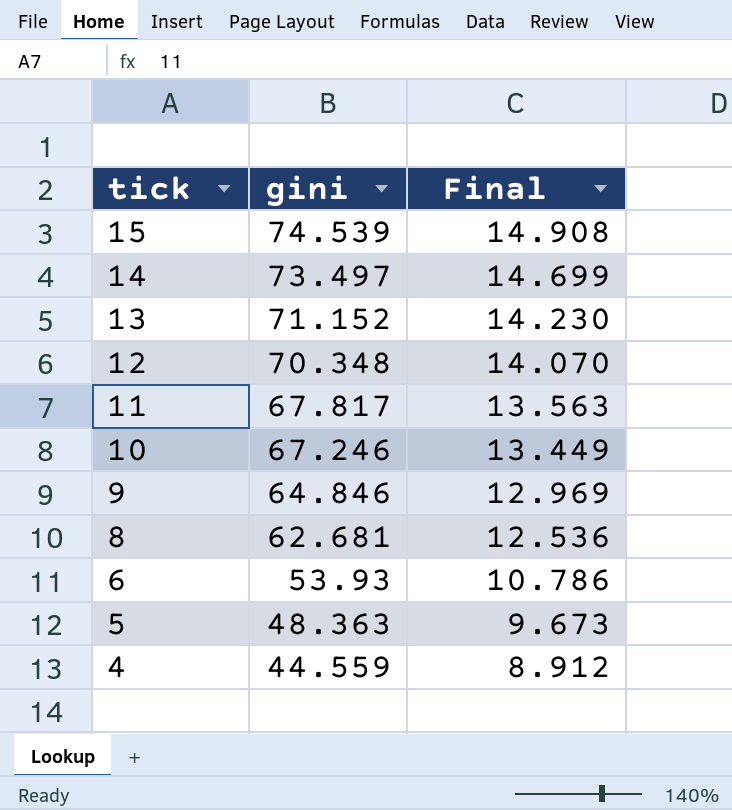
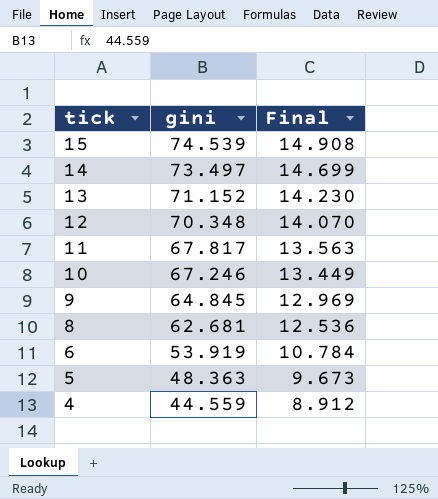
9 | gini: 64.846 -> 64.845
6 | gini: 53.93 -> 53.919
6 | Final: 10.786 -> 10.784

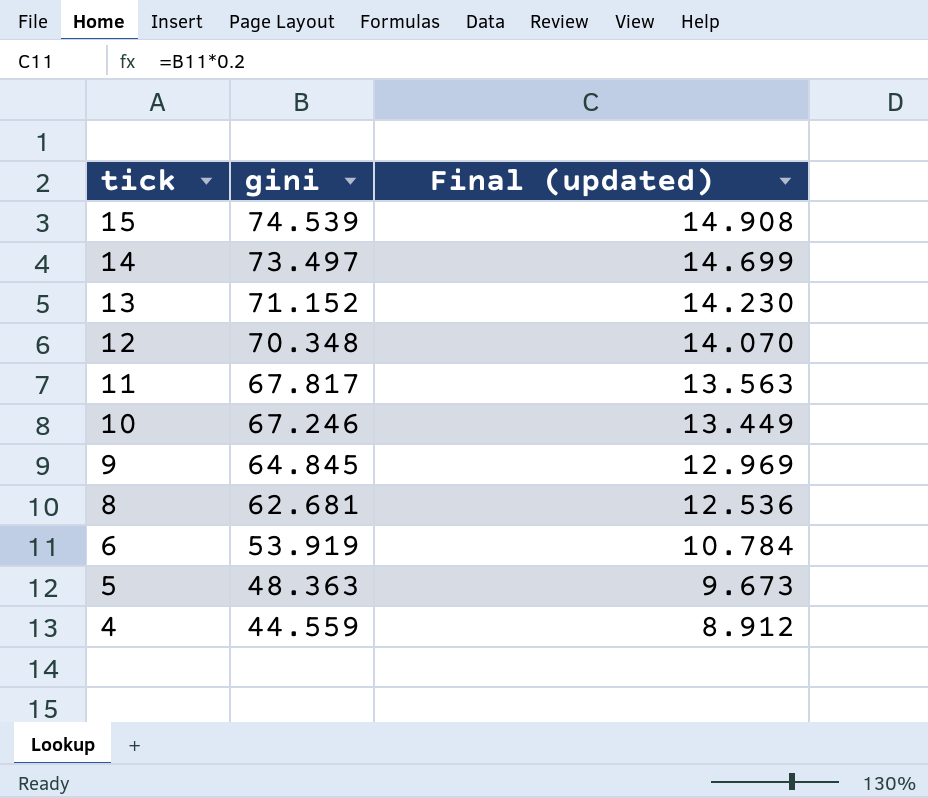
column name: Final -> Final (updated)

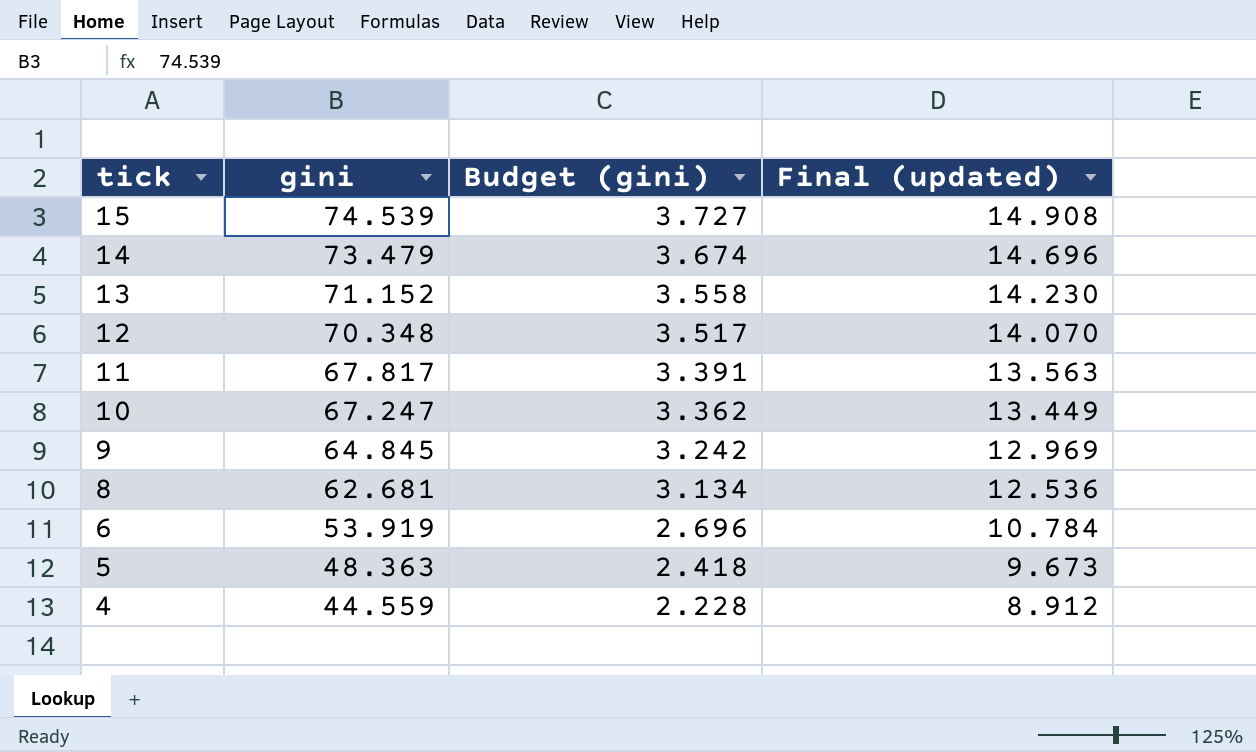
column Budget (gini) | formula: none -> [gini] * 0.05
14 | gini: 73.497 -> 73.479
14 | Final (updated): 14.699 -> 14.696
10 | gini: 67.246 -> 67.247

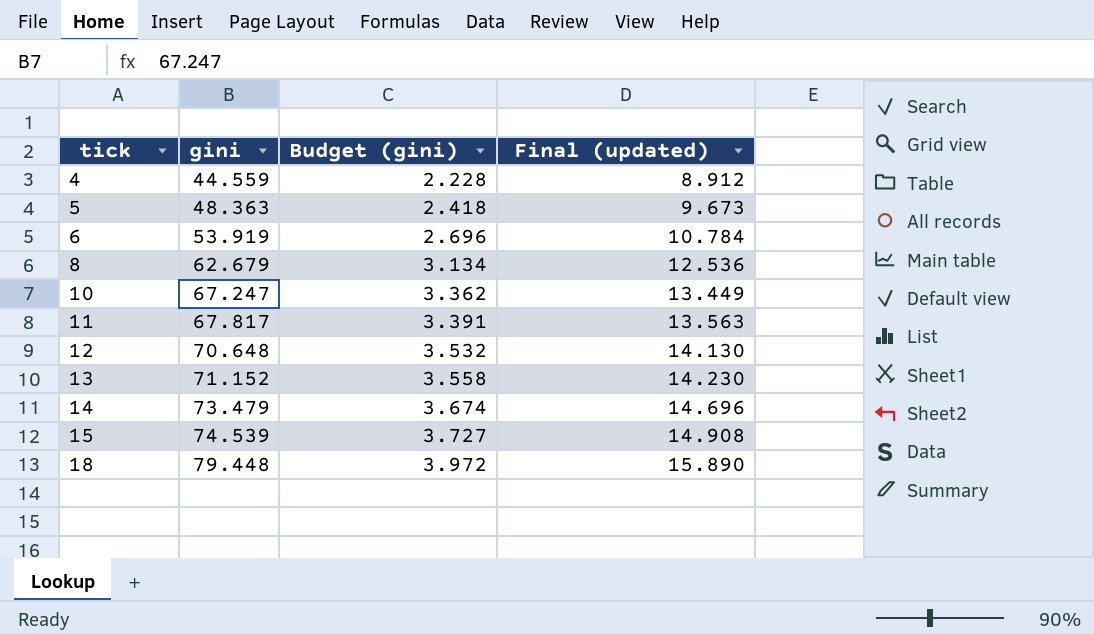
row order: tick descending -> tick ascending
row 9: 64.845 | 3.242 | 12.969 -> none
8 | gini: 62.681 -> 62.679
12 | gini: 70.348 -> 70.648
12 | Budget (gini): 3.517 -> 3.532
12 | Final (updated): 14.070 -> 14.130
row 18: none -> 79.448 | 3.972 | 15.890

